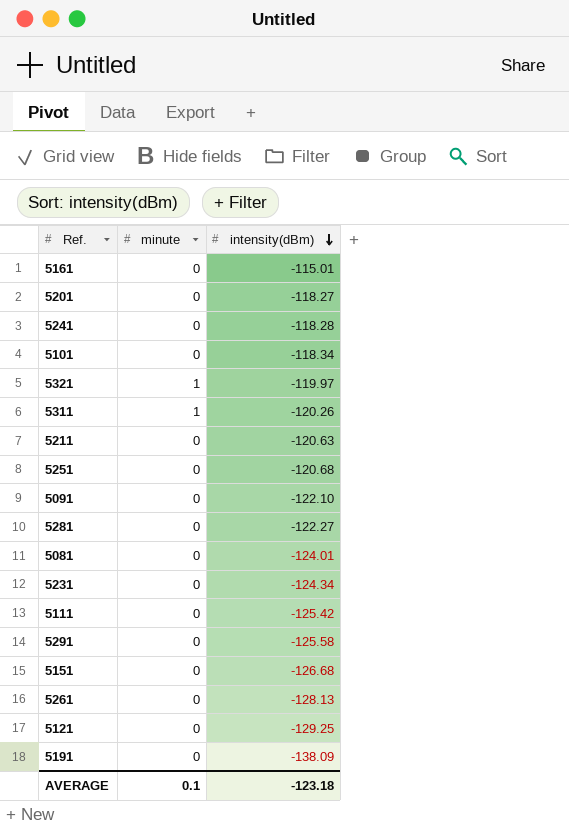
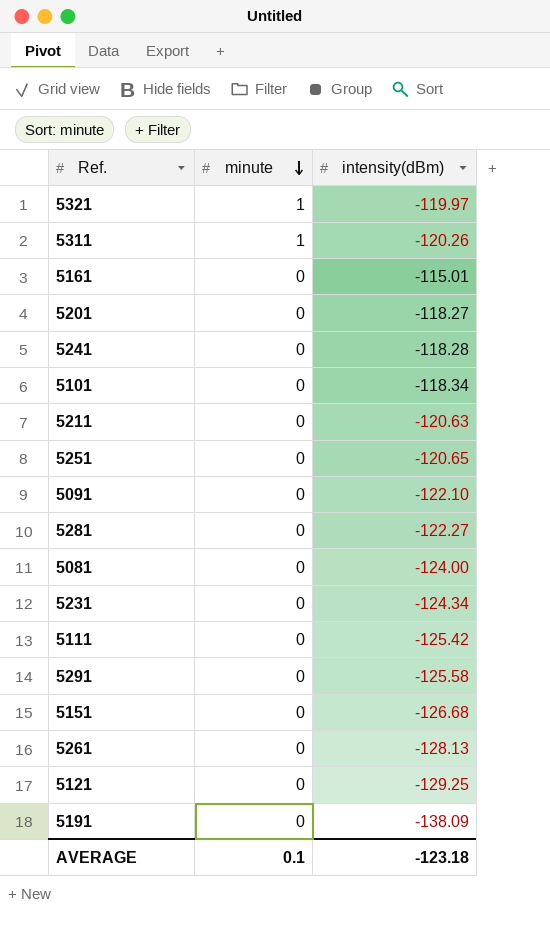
row order: intensity(dBm) descending -> minute descending
5251 | intensity(dBm): -120.68 -> -120.65
5081 | intensity(dBm): -124.01 -> -124.00

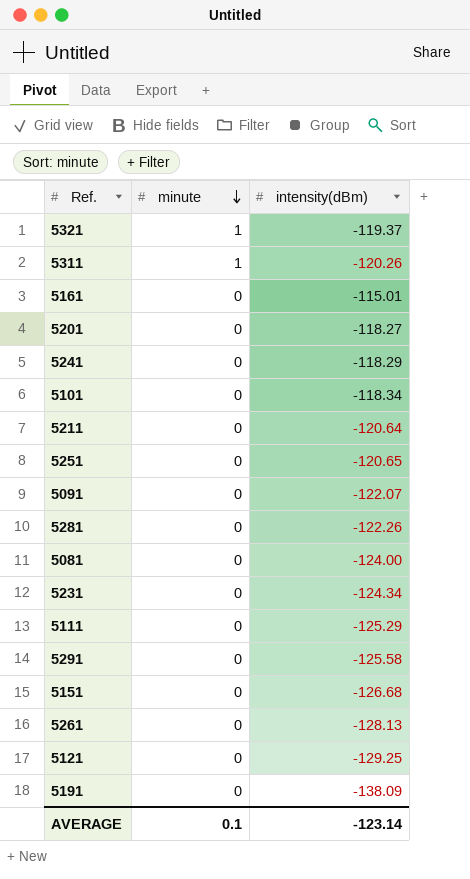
5321 | intensity(dBm): -119.97 -> -119.37
5241 | intensity(dBm): -118.28 -> -118.29
5211 | intensity(dBm): -120.63 -> -120.64
5091 | intensity(dBm): -122.10 -> -122.07
5281 | intensity(dBm): -122.27 -> -122.26
5111 | intensity(dBm): -125.42 -> -125.29
AVERAGE | intensity(dBm): -123.18 -> -123.14

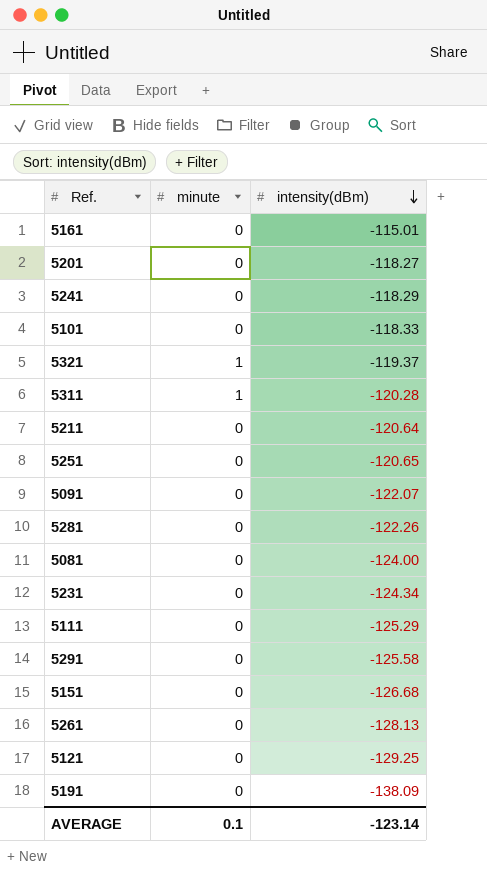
row order: minute descending -> intensity(dBm) descending
5101 | intensity(dBm): -118.34 -> -118.33
5311 | intensity(dBm): -120.26 -> -120.28

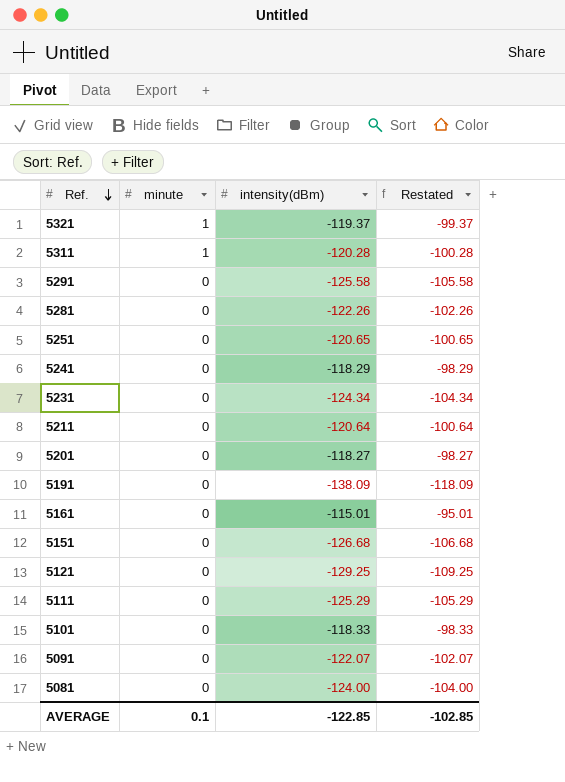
row order: intensity(dBm) descending -> Ref. descending
column Restated | formula: none -> [intensity(dBm)] + 20
row 5261: 0 | -128.13 -> none
AVERAGE | intensity(dBm): -123.14 -> -122.85

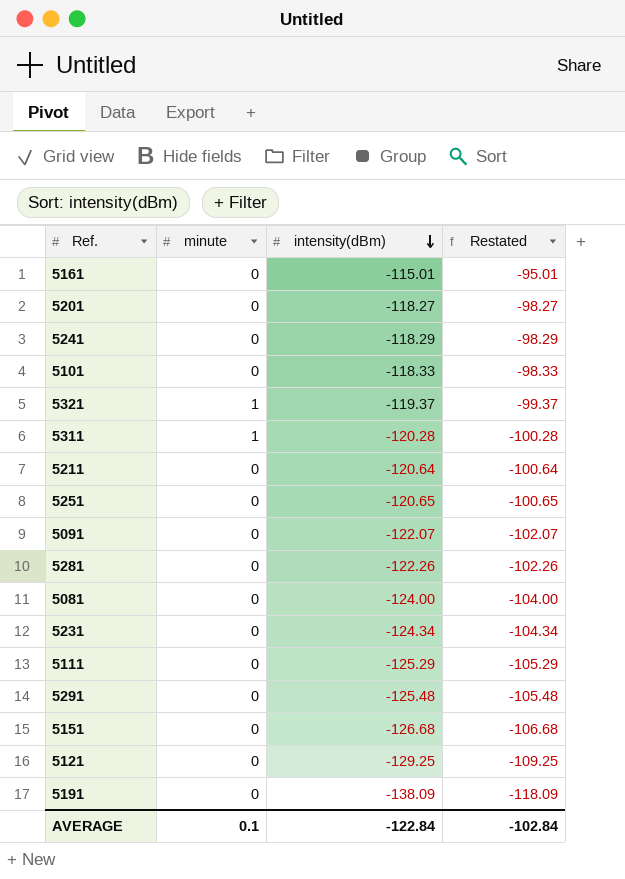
row order: Ref. descending -> intensity(dBm) descending
5291 | intensity(dBm): -125.58 -> -125.48
5291 | Restated: -105.58 -> -105.48
AVERAGE | intensity(dBm): -122.85 -> -122.84
AVERAGE | Restated: -102.85 -> -102.84

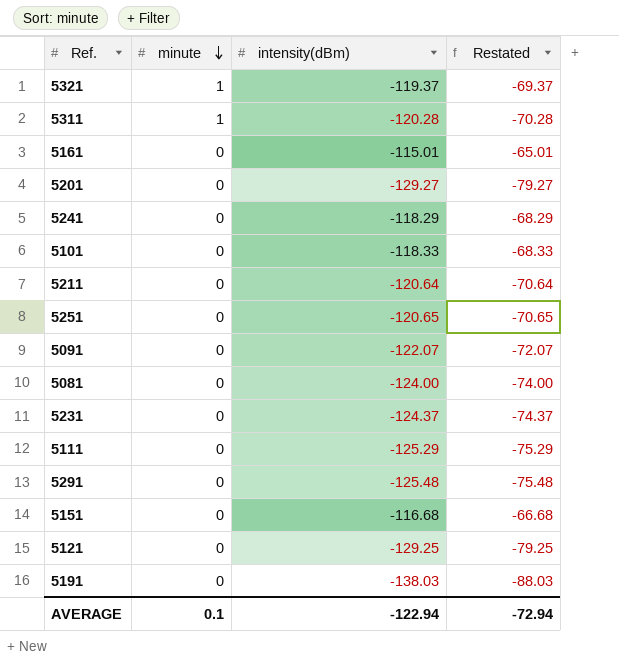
row order: intensity(dBm) descending -> minute descending
column Restated | formula: [intensity(dBm)] + 20 -> [intensity(dBm)] + 50
row 5281: 0 | -122.26 | -102.26 -> none
5201 | intensity(dBm): -118.27 -> -129.27
5231 | intensity(dBm): -124.34 -> -124.37
5151 | intensity(dBm): -126.68 -> -116.68
5191 | intensity(dBm): -138.09 -> -138.03
AVERAGE | intensity(dBm): -122.84 -> -122.94
AVERAGE | Restated: -102.84 -> -72.94

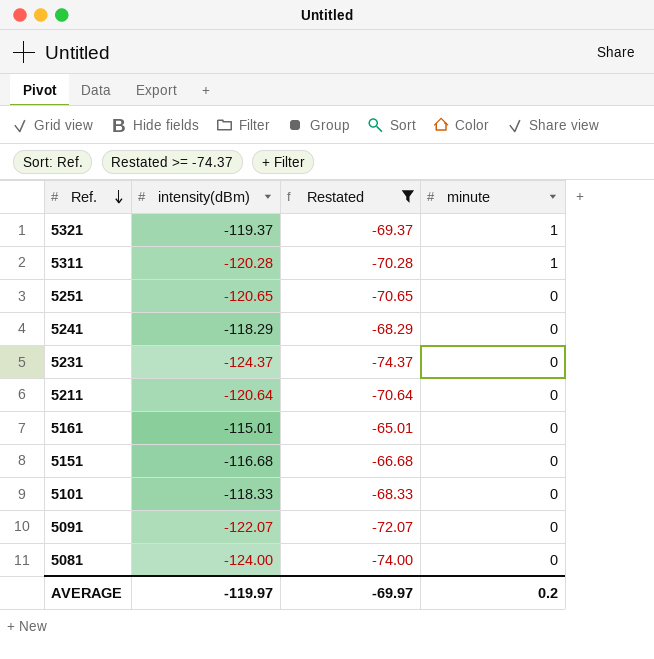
filter: none -> Restated >= -74.37
row order: minute descending -> Ref. descending
column minute | position: 2 -> 4
AVERAGE | intensity(dBm): -122.94 -> -119.97
AVERAGE | Restated: -72.94 -> -69.97
AVERAGE | minute: 0.1 -> 0.2

